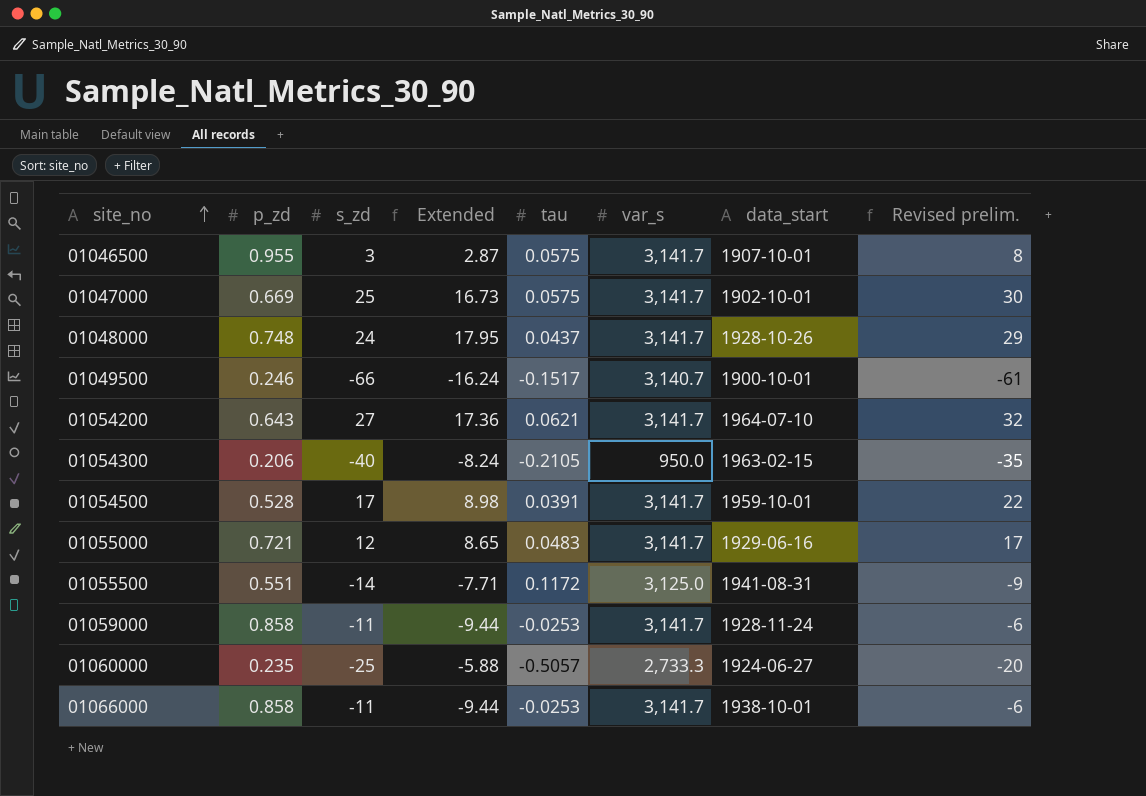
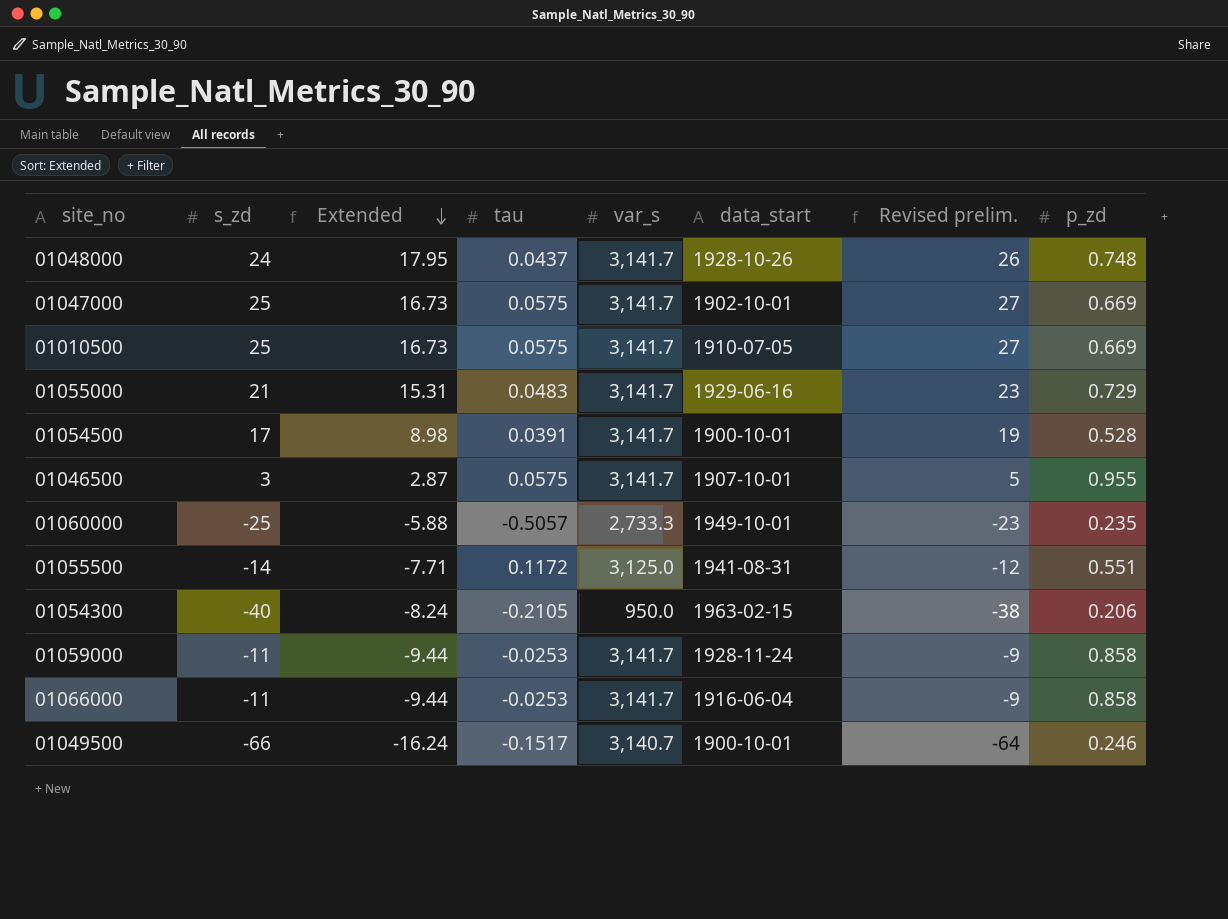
row order: site_no ascending -> Extended descending
column Revised prelim. | formula: [s_zd] + 5 -> [s_zd] + 2
column p_zd | position: 2 -> 8
row 01054200: 0.643 | 27 | 17.36 | 0.0621 | 3,141.7 | 1964-07-10 | 32 -> none
row 01010500: none -> 25 | 16.73 | 0.0575 | 3,141.7 | 1910-07-05 | 27 | 0.669
01055000 | s_zd: 12 -> 21
01055000 | Extended: 8.65 -> 15.31
01055000 | p_zd: 0.721 -> 0.729
01054500 | data_start: 1959-10-01 -> 1900-10-01
01060000 | data_start: 1924-06-27 -> 1949-10-01
01066000 | data_start: 1938-10-01 -> 1916-06-04

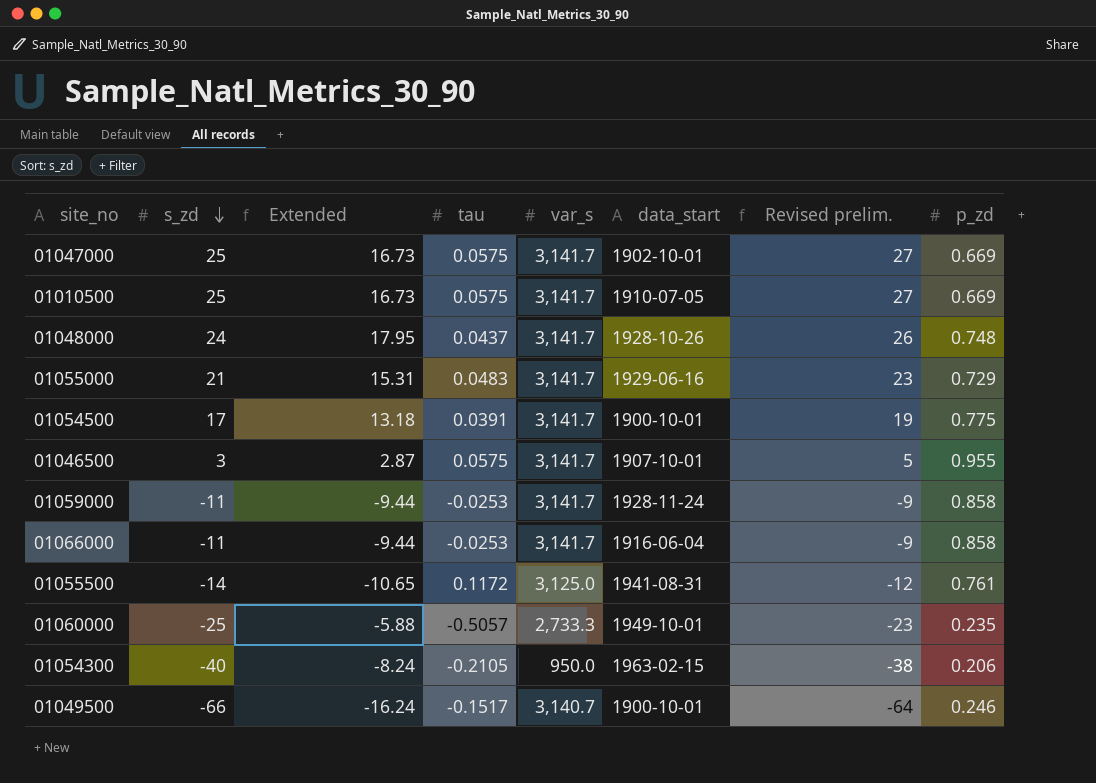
row order: Extended descending -> s_zd descending
01054500 | Extended: 8.98 -> 13.18
01054500 | p_zd: 0.528 -> 0.775
01055500 | Extended: -7.71 -> -10.65
01055500 | p_zd: 0.551 -> 0.761

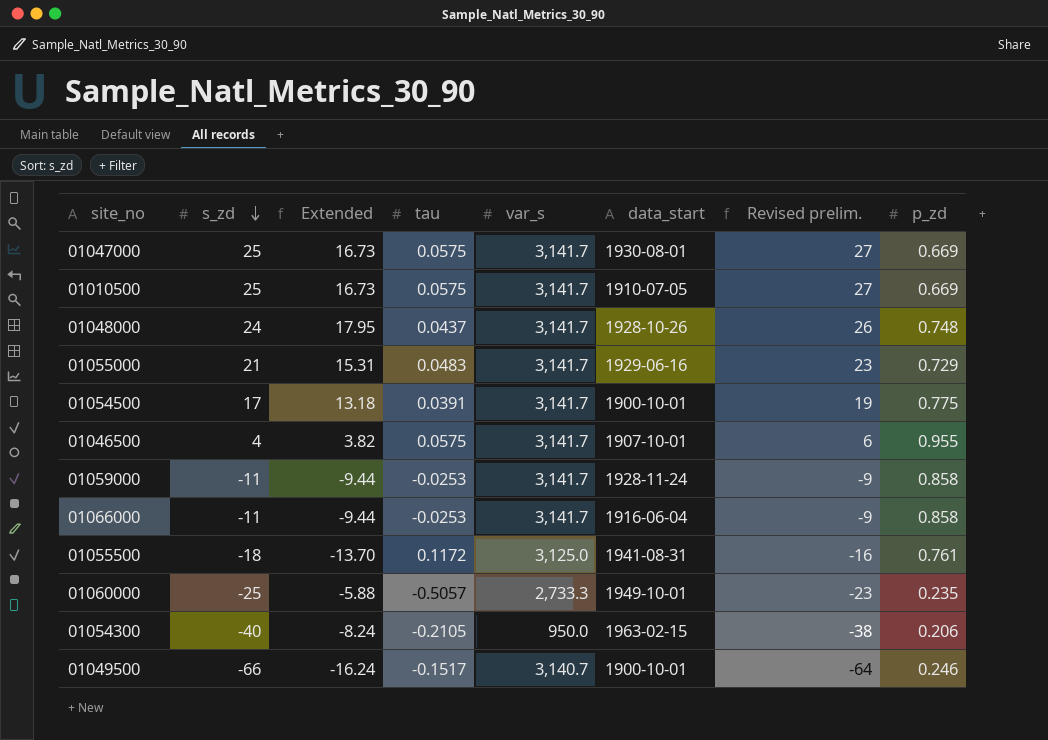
01047000 | data_start: 1902-10-01 -> 1930-08-01
01046500 | s_zd: 3 -> 4
01046500 | Extended: 2.87 -> 3.82
01046500 | Revised prelim.: 5 -> 6
01055500 | s_zd: -14 -> -18
01055500 | Extended: -10.65 -> -13.70
01055500 | Revised prelim.: -12 -> -16

